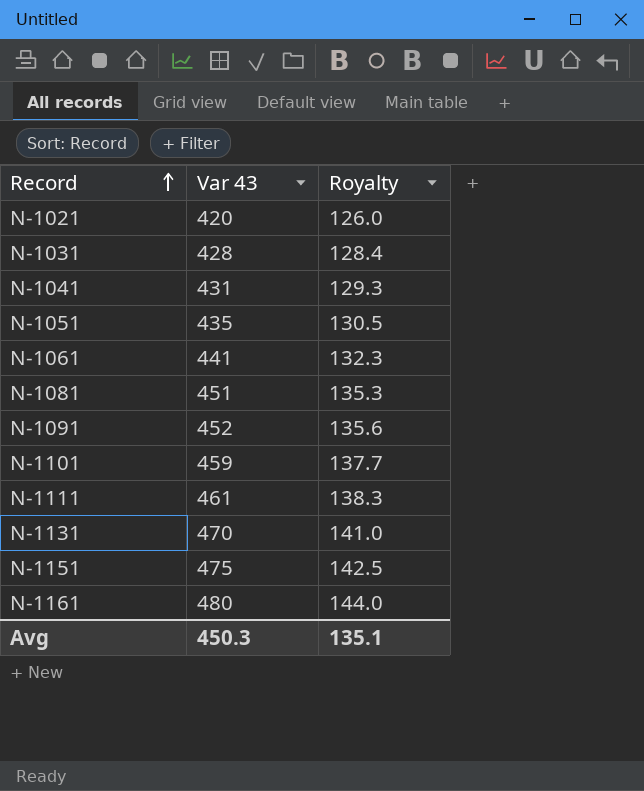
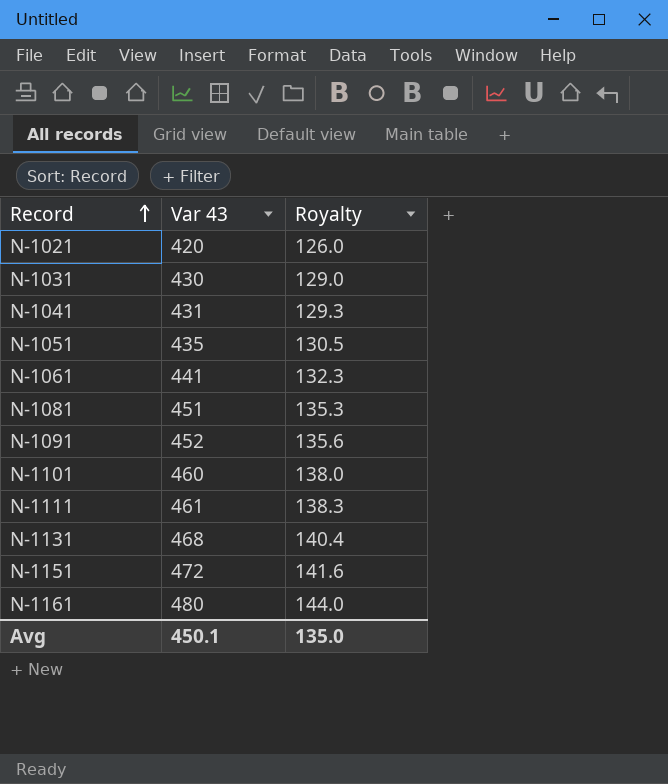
N-1031 | Var 43: 428 -> 430
N-1031 | Royalty: 128.4 -> 129.0
N-1101 | Var 43: 459 -> 460
N-1101 | Royalty: 137.7 -> 138.0
N-1131 | Var 43: 470 -> 468
N-1131 | Royalty: 141.0 -> 140.4
N-1151 | Var 43: 475 -> 472
N-1151 | Royalty: 142.5 -> 141.6
Avg | Var 43: 450.3 -> 450.1
Avg | Royalty: 135.1 -> 135.0

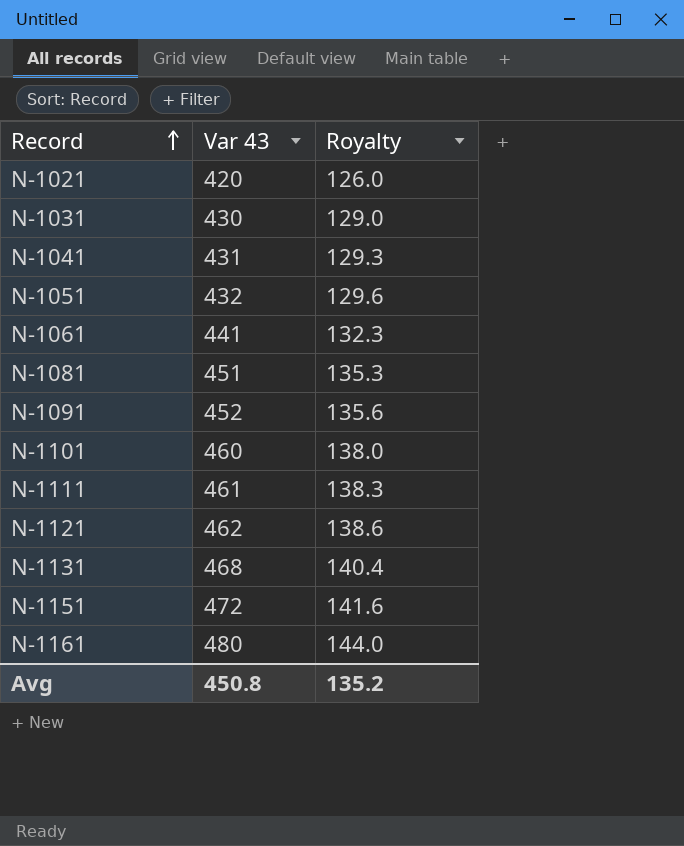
N-1051 | Var 43: 435 -> 432
N-1051 | Royalty: 130.5 -> 129.6
row N-1121: none -> 462 | 138.6
Avg | Var 43: 450.1 -> 450.8
Avg | Royalty: 135.0 -> 135.2

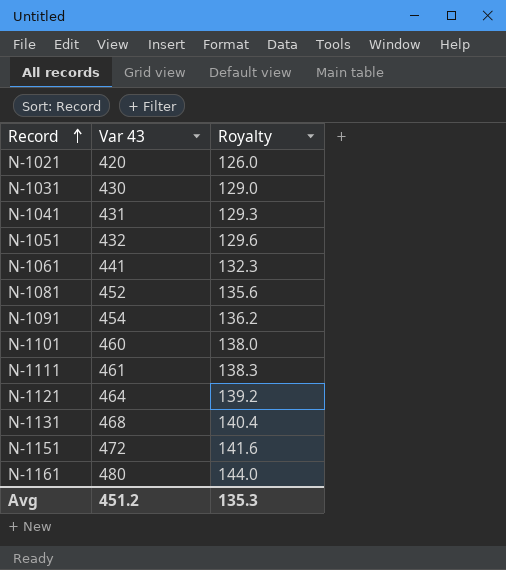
N-1081 | Var 43: 451 -> 452
N-1081 | Royalty: 135.3 -> 135.6
N-1091 | Var 43: 452 -> 454
N-1091 | Royalty: 135.6 -> 136.2
N-1121 | Var 43: 462 -> 464
N-1121 | Royalty: 138.6 -> 139.2
Avg | Var 43: 450.8 -> 451.2
Avg | Royalty: 135.2 -> 135.3

